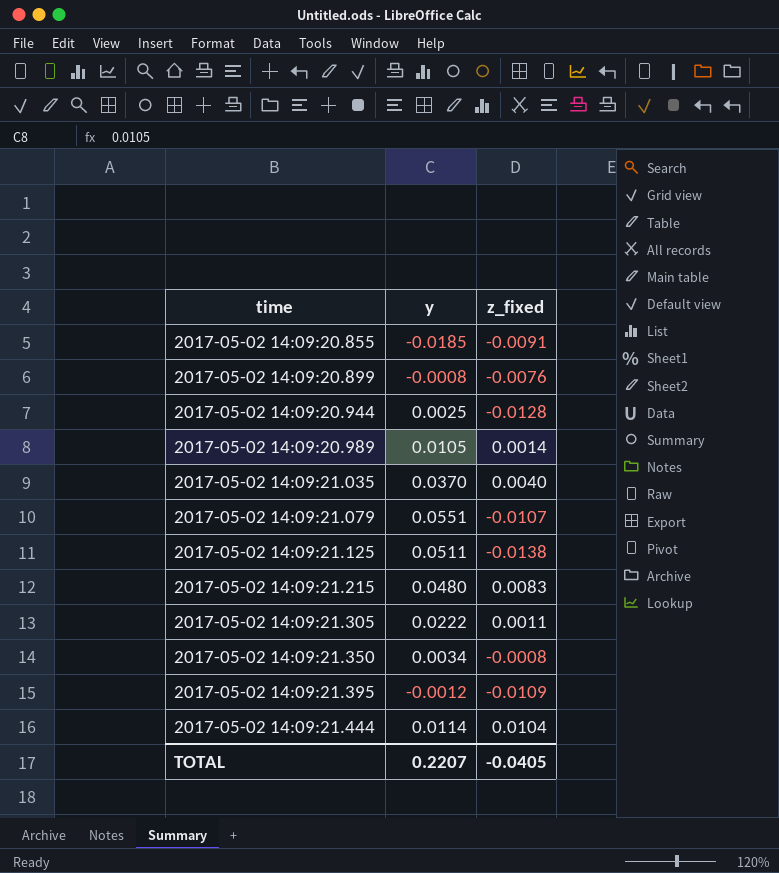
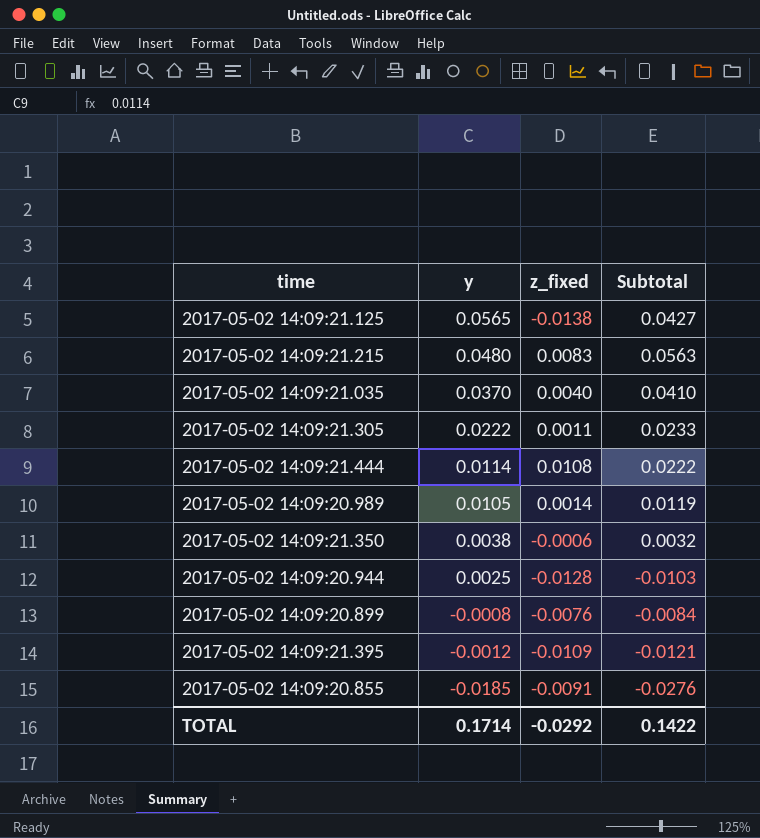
row order: time ascending -> y descending
column Subtotal | formula: none -> [y] + [z_fixed]
row 2017-05-02 14:09:21.079: 0.0551 | -0.0107 -> none
2017-05-02 14:09:21.125 | y: 0.0511 -> 0.0565
2017-05-02 14:09:21.444 | z_fixed: 0.0104 -> 0.0108
2017-05-02 14:09:21.350 | y: 0.0034 -> 0.0038
2017-05-02 14:09:21.350 | z_fixed: -0.0008 -> -0.0006
TOTAL | y: 0.2207 -> 0.1714
TOTAL | z_fixed: -0.0405 -> -0.0292

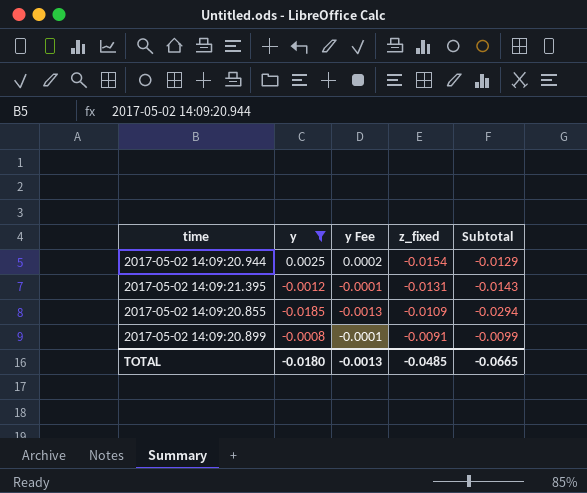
filter: none -> y <= 0.0025
row order: y descending -> z_fixed ascending
column y Fee | formula: none -> [y] * 0.07
2017-05-02 14:09:20.944 | z_fixed: -0.0128 -> -0.0154
2017-05-02 14:09:20.944 | Subtotal: -0.0103 -> -0.0129
2017-05-02 14:09:21.395 | z_fixed: -0.0109 -> -0.0131
2017-05-02 14:09:21.395 | Subtotal: -0.0121 -> -0.0143
2017-05-02 14:09:20.855 | z_fixed: -0.0091 -> -0.0109
2017-05-02 14:09:20.855 | Subtotal: -0.0276 -> -0.0294
2017-05-02 14:09:20.899 | z_fixed: -0.0076 -> -0.0091
2017-05-02 14:09:20.899 | Subtotal: -0.0084 -> -0.0099
TOTAL | y: 0.1714 -> -0.0180
TOTAL | z_fixed: -0.0292 -> -0.0485
TOTAL | Subtotal: 0.1422 -> -0.0665

